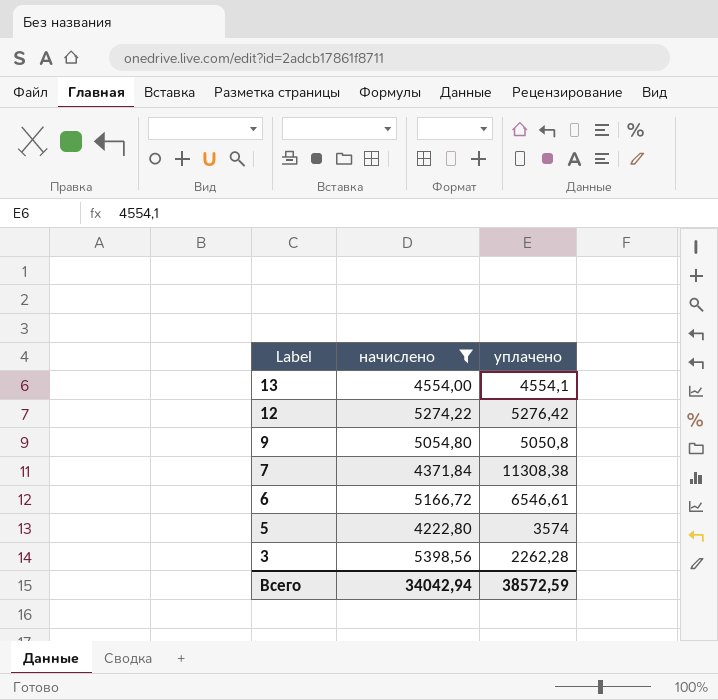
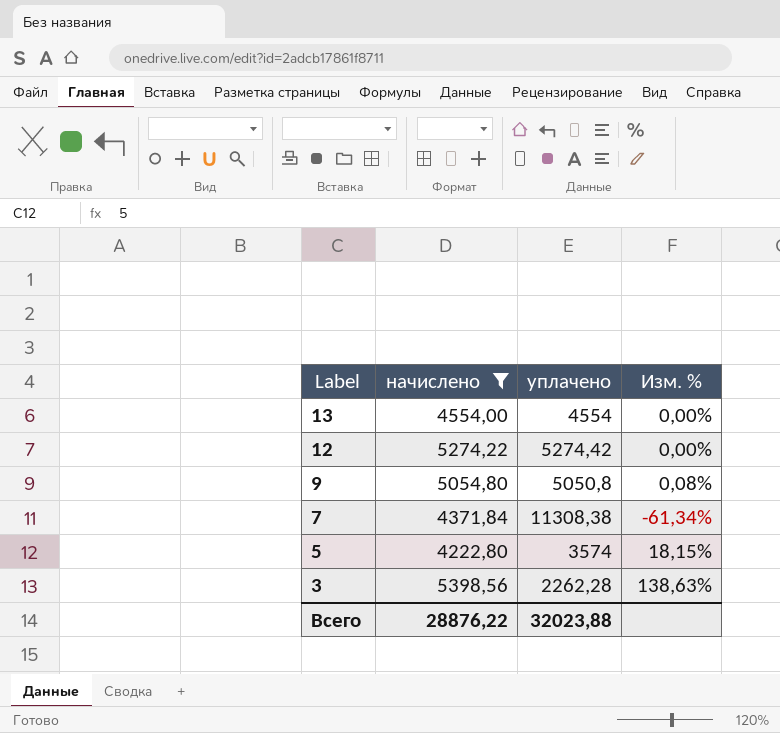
column Изм. % | formula: none -> ([начислено] - [уплачено]) / [уплачено]
row 6: 5166,72 | 6546,61 -> none
13 | уплачено: 4554,1 -> 4554
12 | уплачено: 5276,42 -> 5274,42
Всего | начислено: 34042,94 -> 28876,22
Всего | уплачено: 38572,59 -> 32023,88

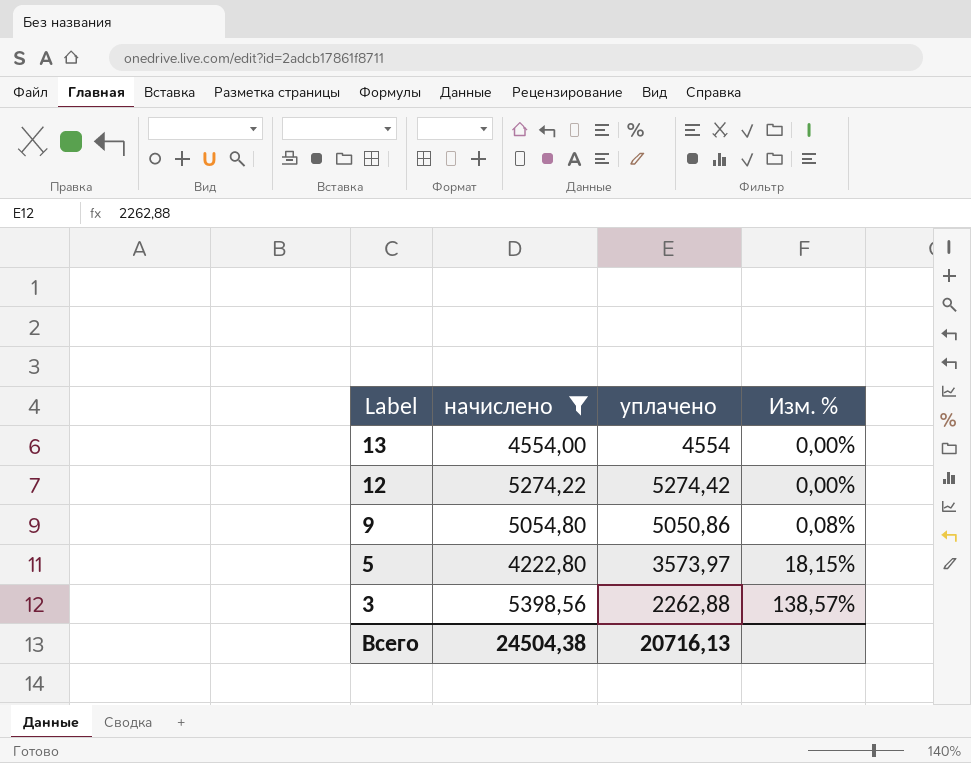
row 7: 4371,84 | 11308,38 | -61,34% -> none
9 | уплачено: 5050,8 -> 5050,86
5 | уплачено: 3574 -> 3573,97
3 | уплачено: 2262,28 -> 2262,88
3 | Изм. %: 138,63% -> 138,57%
Всего | начислено: 28876,22 -> 24504,38
Всего | уплачено: 32023,88 -> 20716,13

